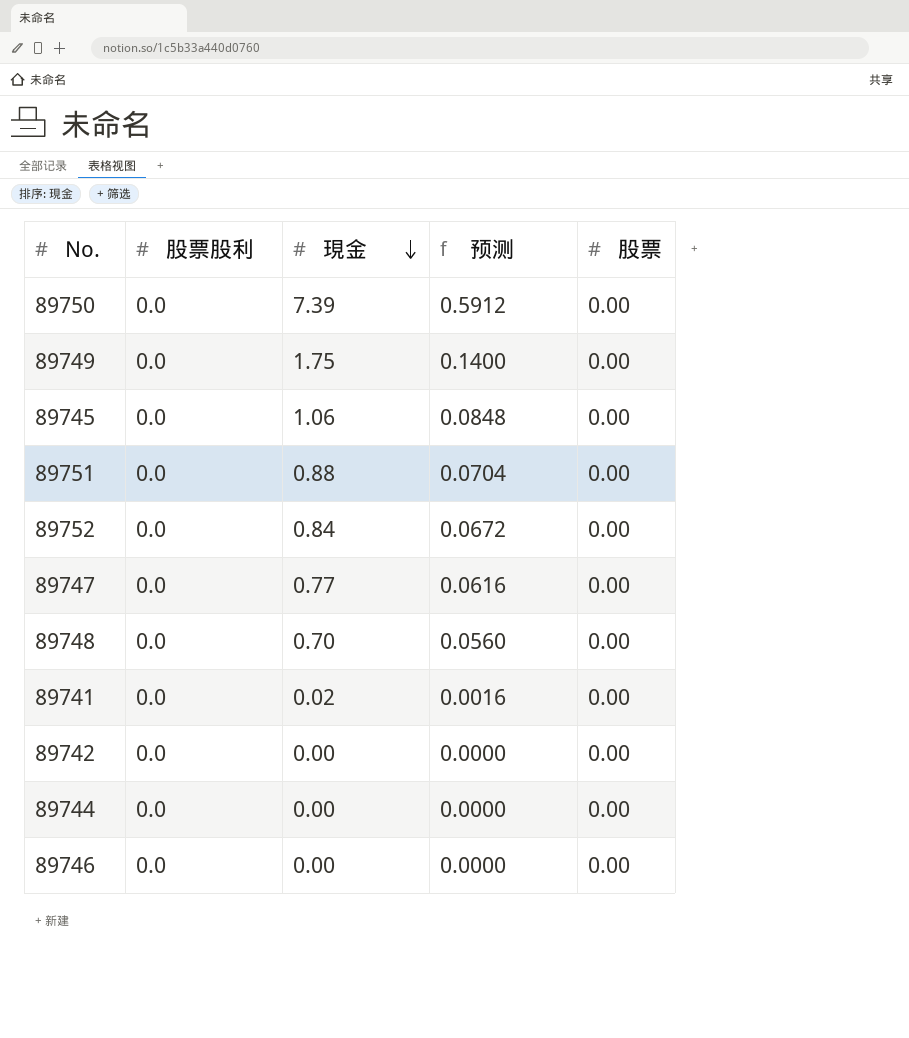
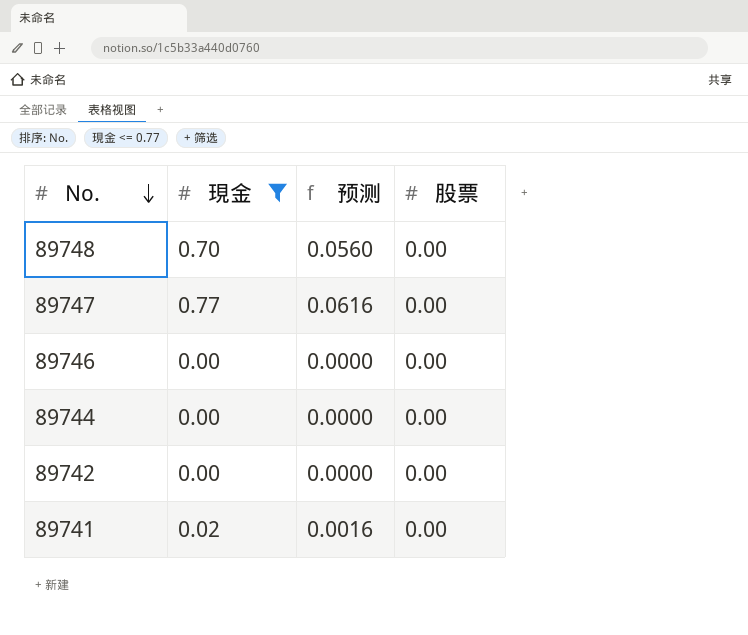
filter: none -> 現金 <= 0.77
row order: 現金 descending -> No. descending
column 股票股利 | position: 2 -> none

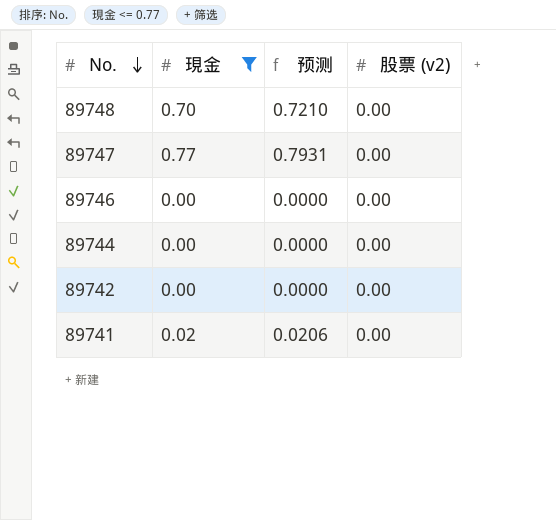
column 预测 | formula: [現金] * 0.08 -> [現金] * 1.03
column name: 股票 -> 股票 (v2)

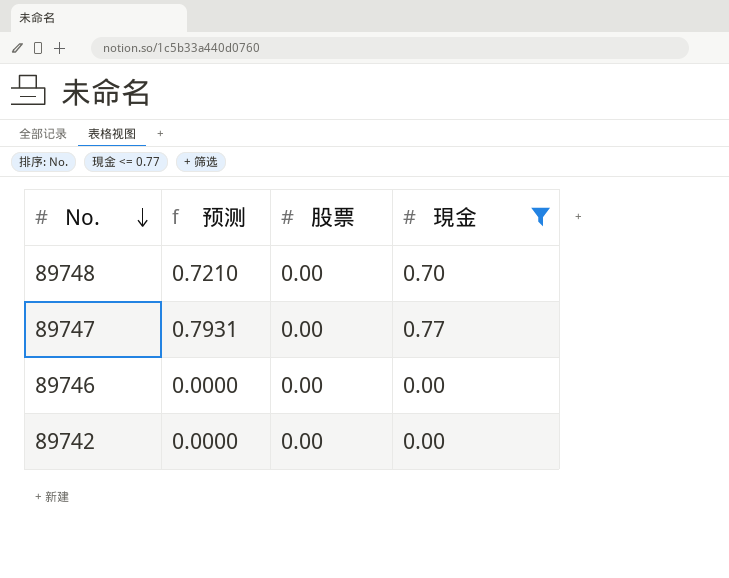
column name: 股票 (v2) -> 股票
column 現金 | position: 2 -> 4
row 89744: 0.00 | 0.0000 | 0.00 -> none
row 89741: 0.02 | 0.0206 | 0.00 -> none

